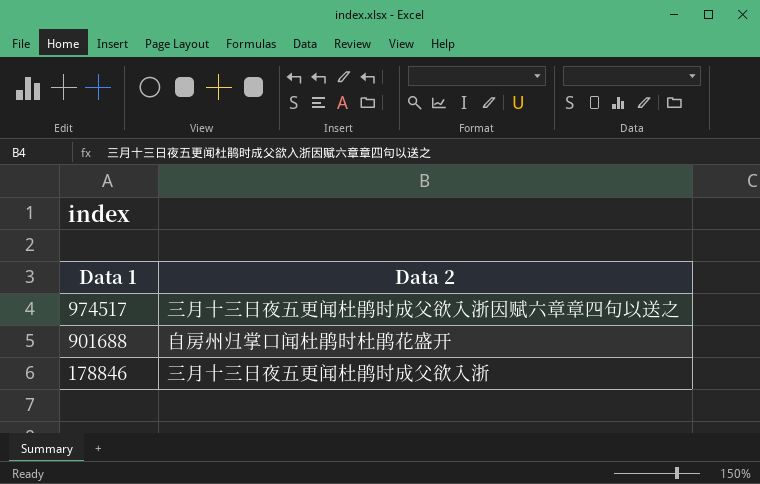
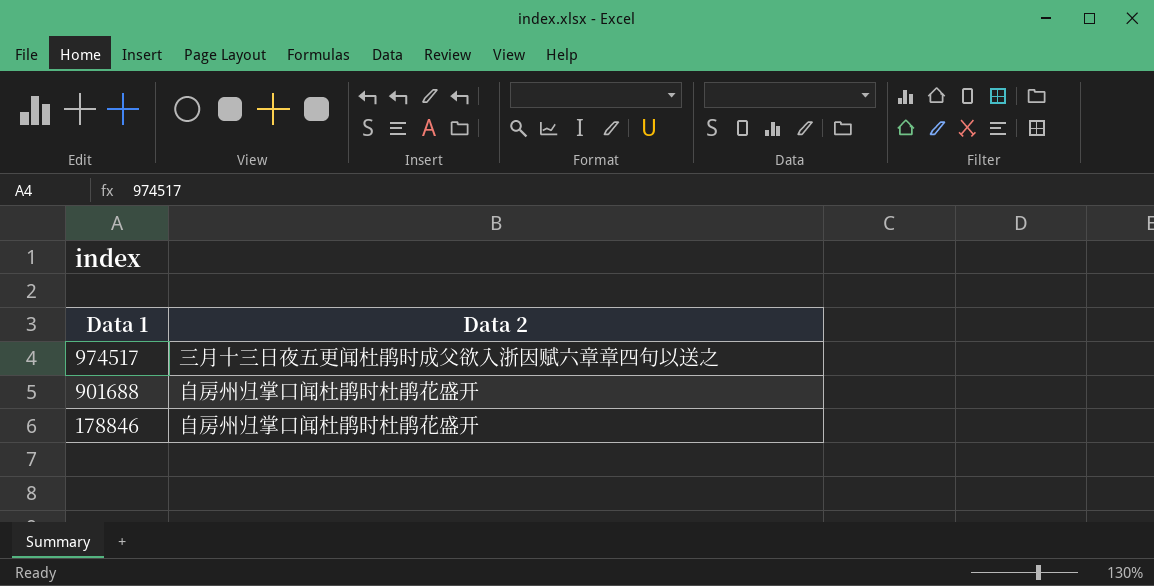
178846 | Data 2: 三月十三日夜五更闻杜鹃时成父欲入浙 -> 自房州归掌口闻杜鹃时杜鹃花盛开

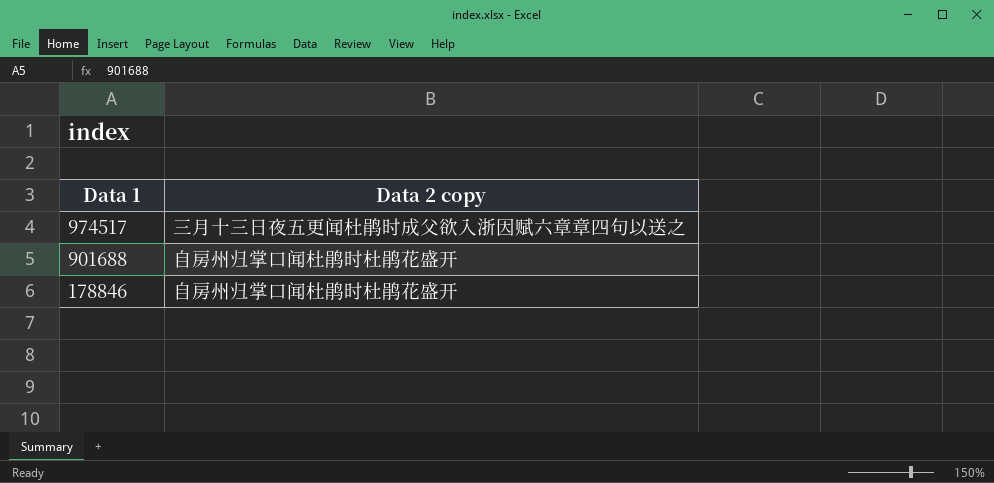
column name: Data 2 -> Data 2 copy

